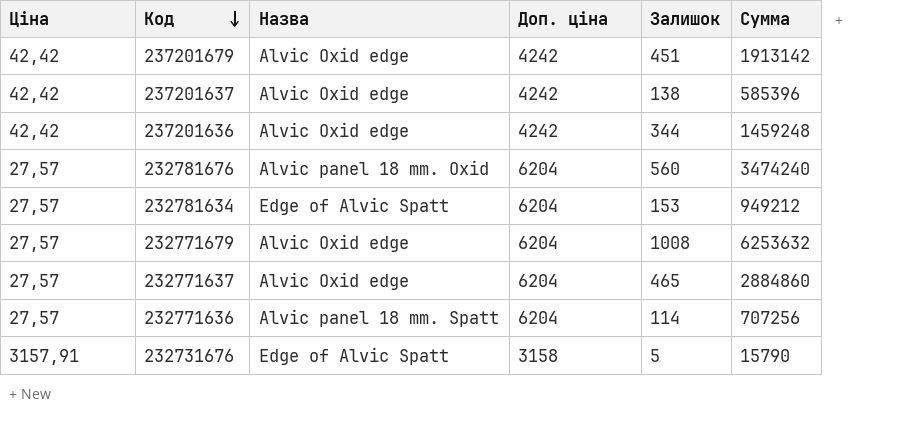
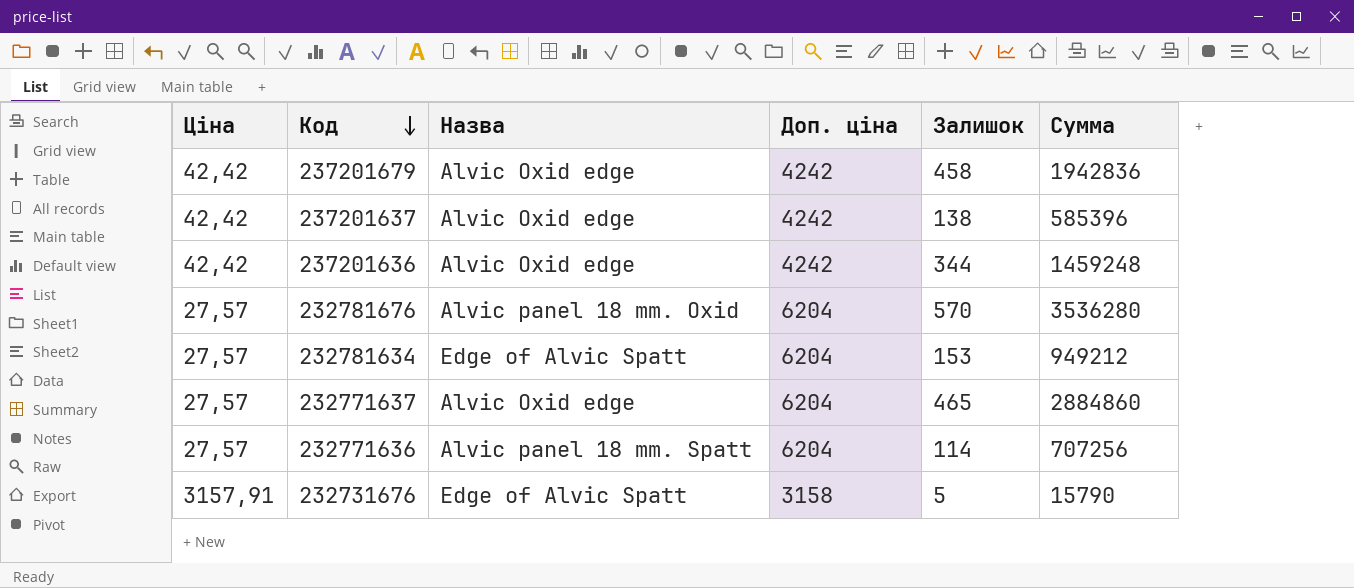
row 232771679: 27,57 | Alvic Oxid edge | 6204 | 1008 | 6253632 -> none
237201679 | Залишок: 451 -> 458
237201679 | Сумма: 1913142 -> 1942836
232781676 | Залишок: 560 -> 570
232781676 | Сумма: 3474240 -> 3536280

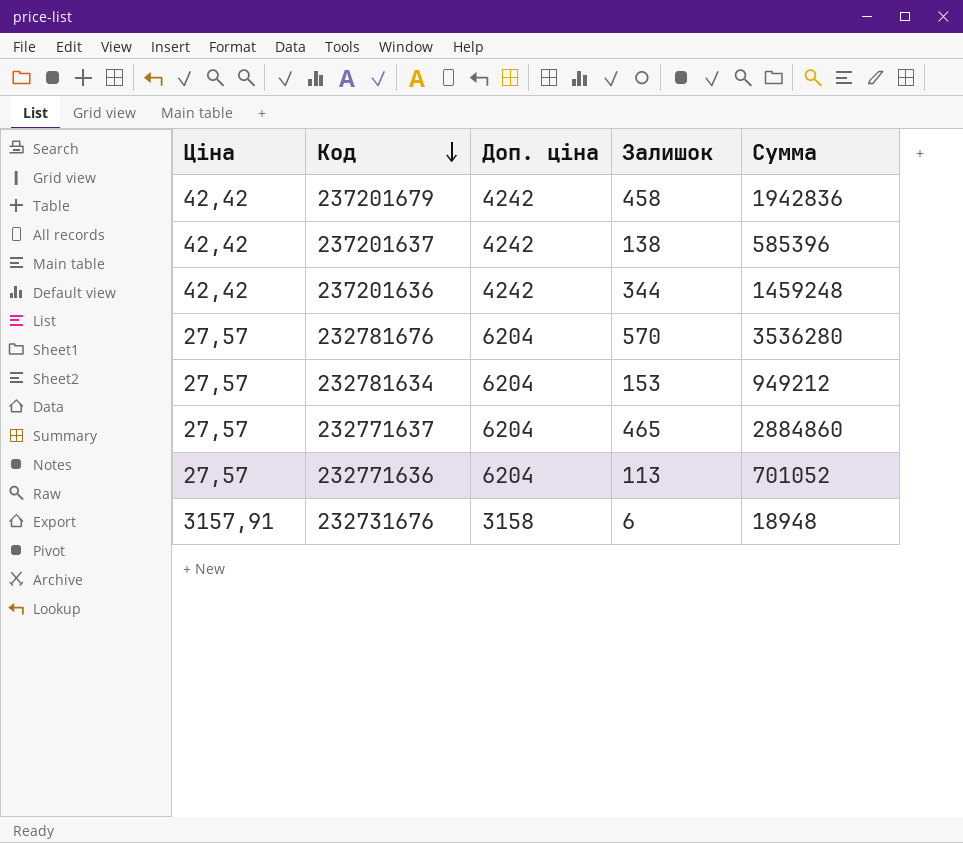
column Назва | position: 3 -> none
232771636 | Залишок: 114 -> 113
232771636 | Сумма: 707256 -> 701052
232731676 | Залишок: 5 -> 6
232731676 | Сумма: 15790 -> 18948

